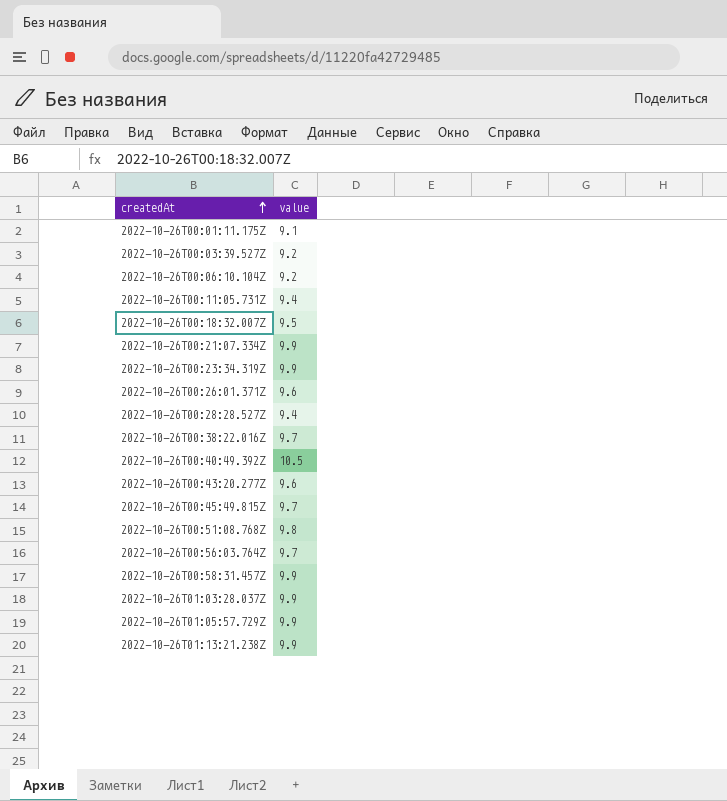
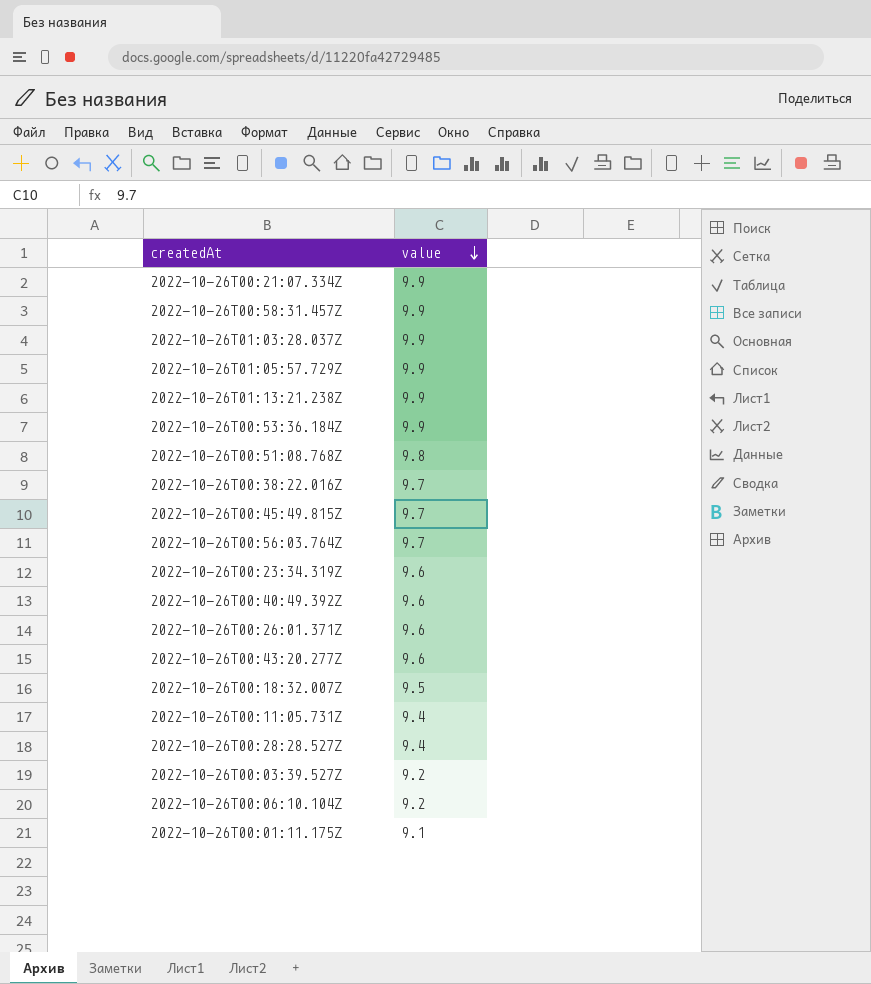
row order: createdAt ascending -> value descending
row 2022-10-26T00:53:36.184Z: none -> 9.9
2022-10-26T00:23:34.319Z | value: 9.9 -> 9.6
2022-10-26T00:40:49.392Z | value: 10.5 -> 9.6

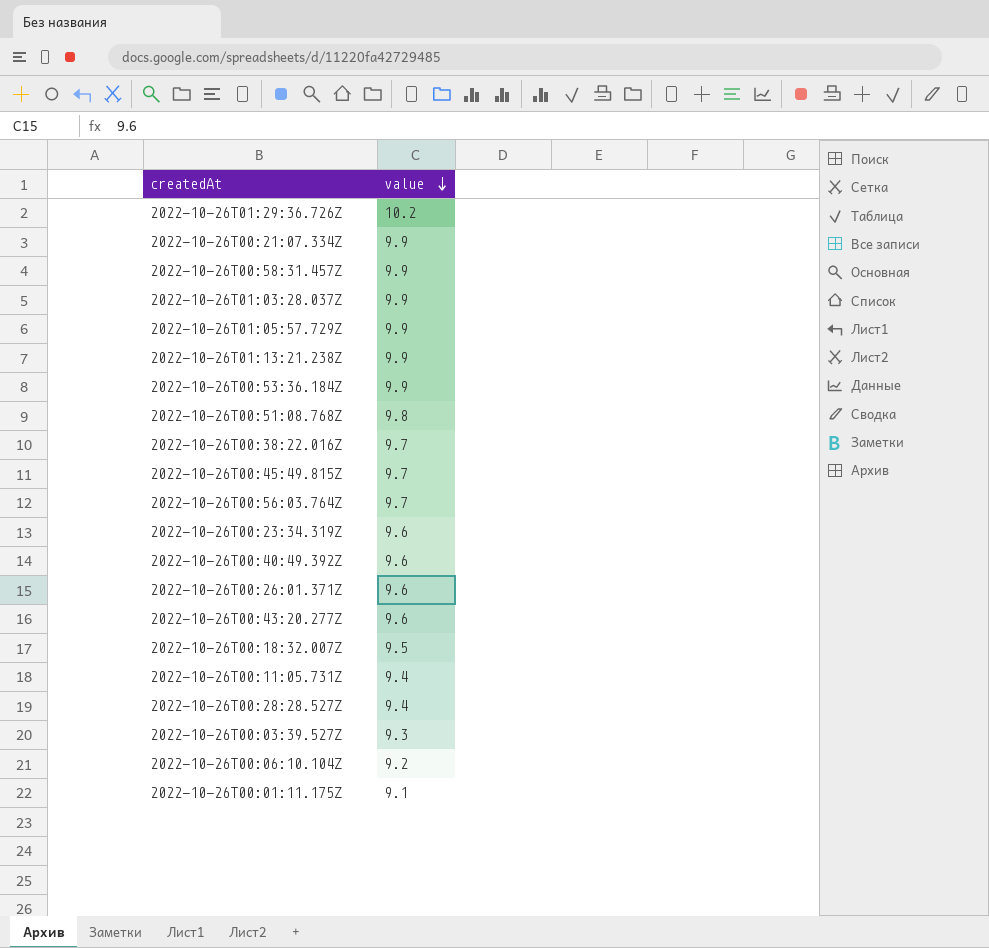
row 2022-10-26T01:29:36.726Z: none -> 10.2
2022-10-26T00:03:39.527Z | value: 9.2 -> 9.3

